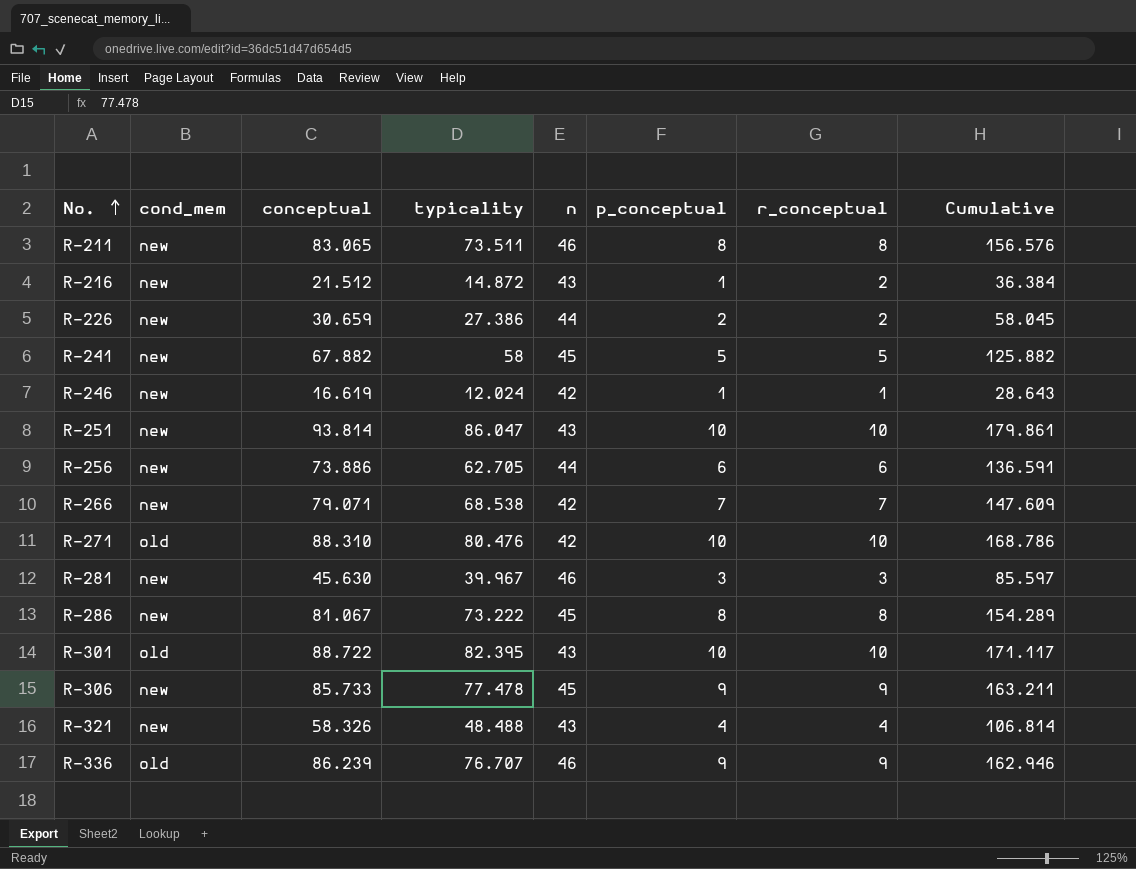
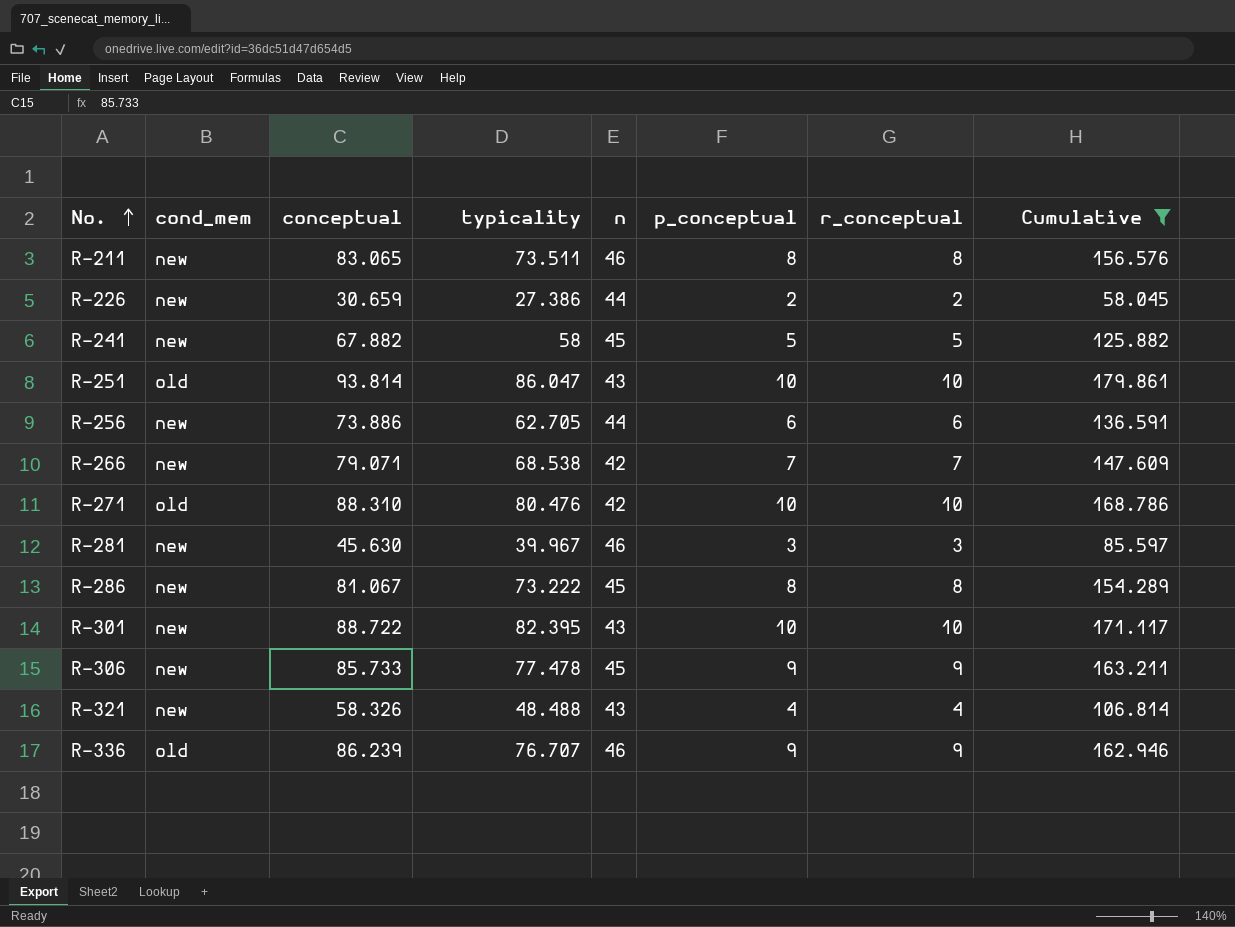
filter: none -> Cumulative >= 58.045
R-251 | cond_mem: new -> old
R-301 | cond_mem: old -> new

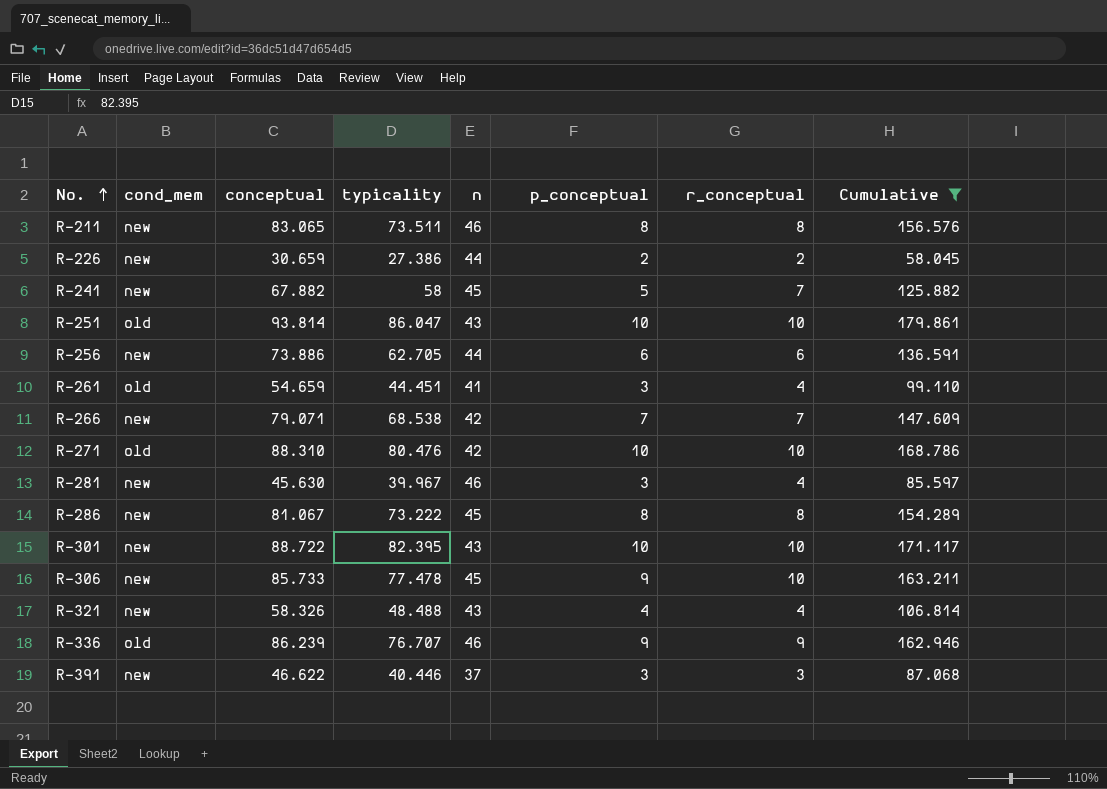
R-241 | r_conceptual: 5 -> 7
row R-261: none -> old | 54.659 | 44.451 | 41 | 3 | 4 | 99.110
R-281 | r_conceptual: 3 -> 4
R-306 | r_conceptual: 9 -> 10
row R-391: none -> new | 46.622 | 40.446 | 37 | 3 | 3 | 87.068

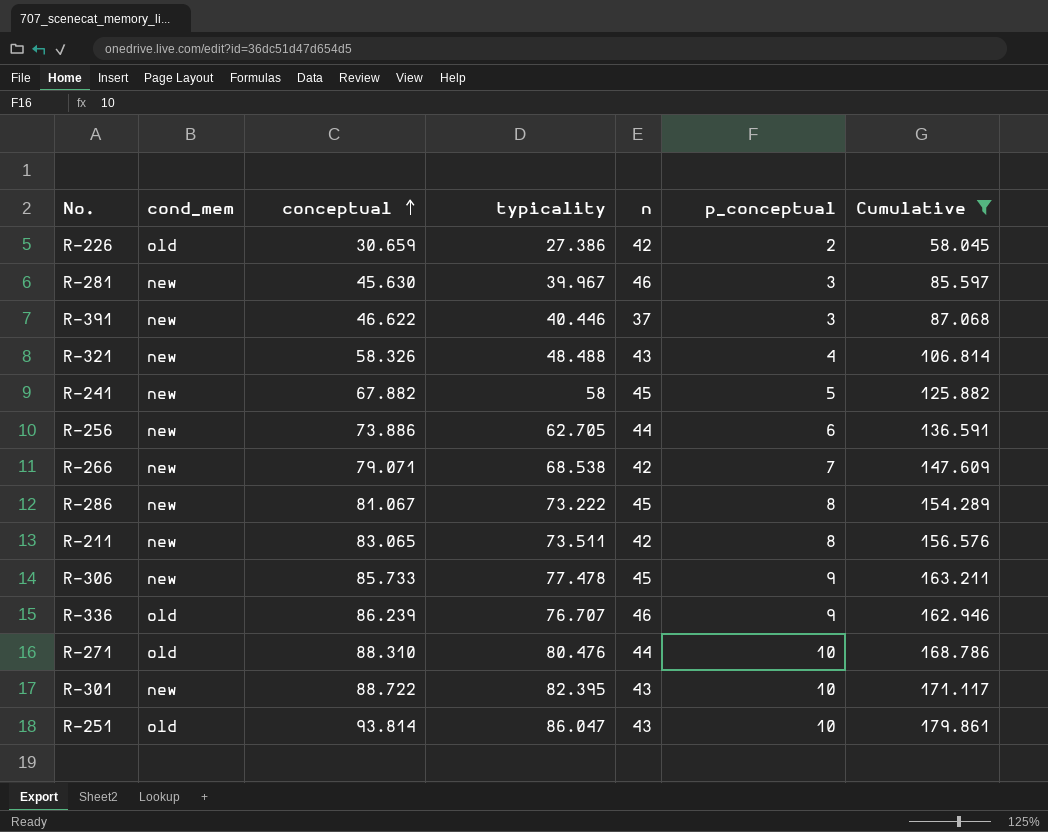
row order: No. ascending -> conceptual ascending
column r_conceptual | position: 7 -> none
row R-261: old | 54.659 | 44.451 | 41 | 3 | 4 | 99.110 -> none
R-226 | cond_mem: new -> old
R-226 | n: 44 -> 42
R-211 | n: 46 -> 42
R-271 | n: 42 -> 44

